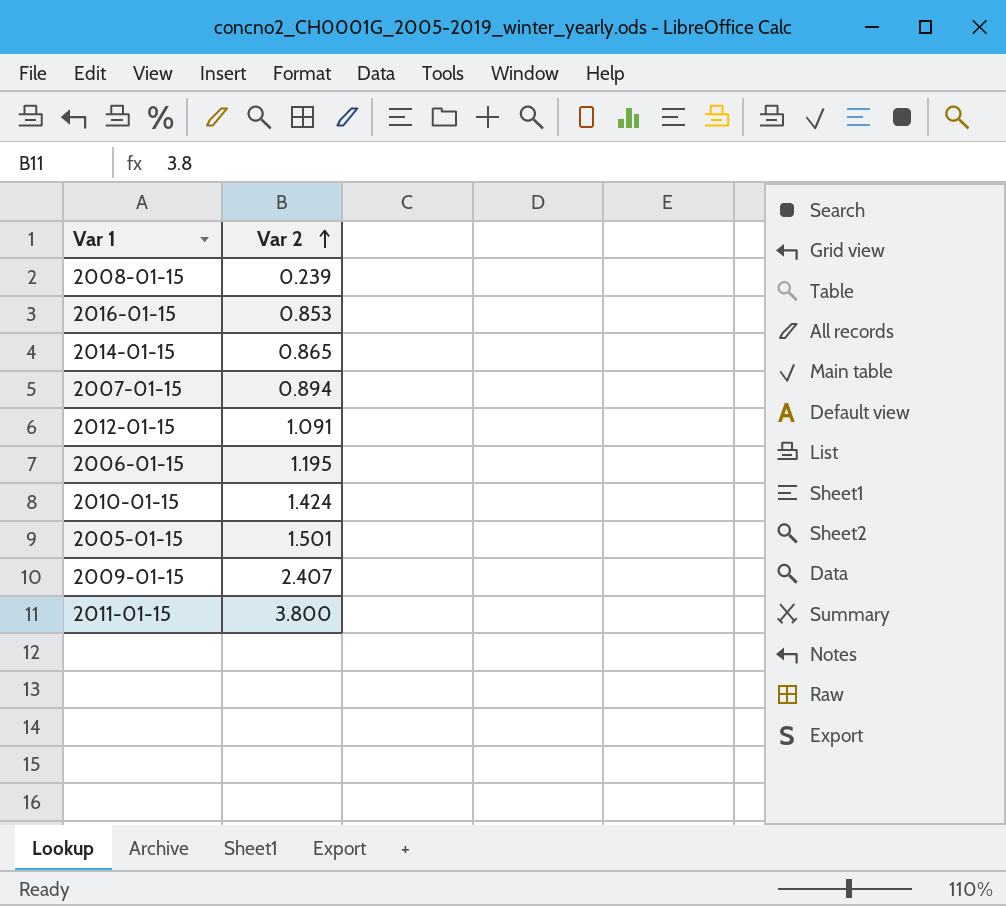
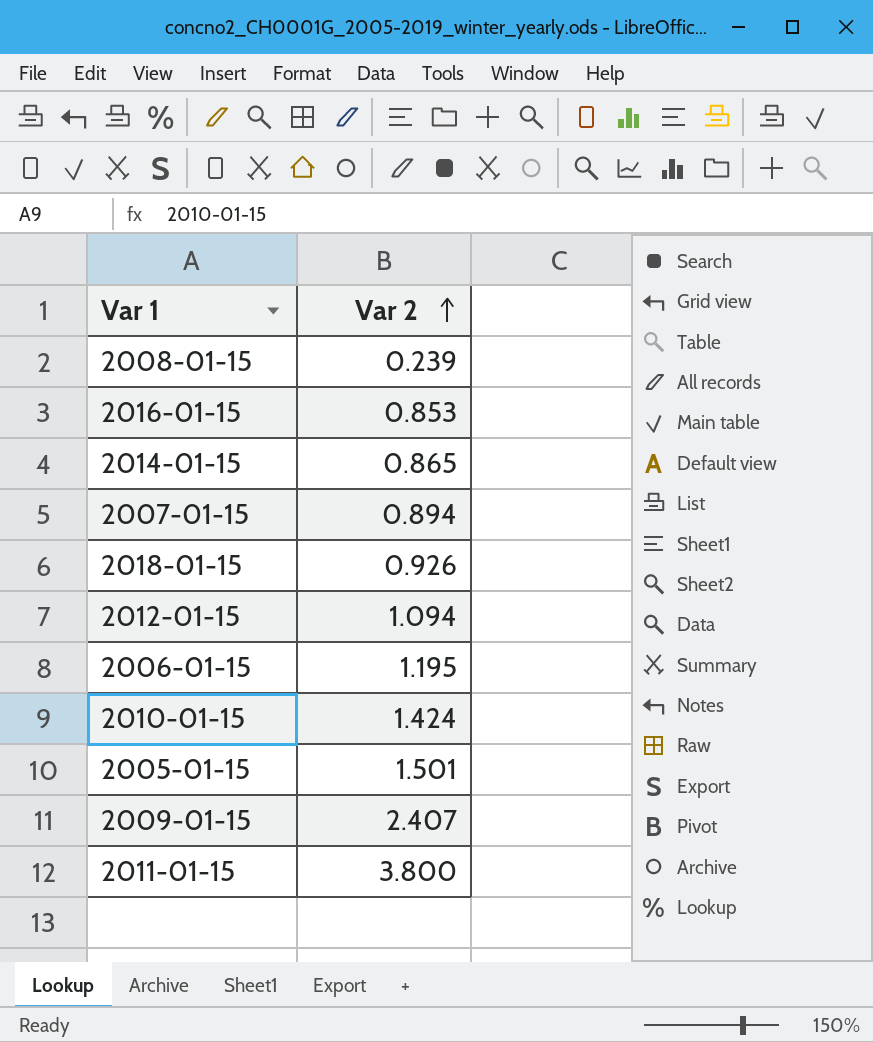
row 2018-01-15: none -> 0.926
2012-01-15 | Var 2: 1.091 -> 1.094

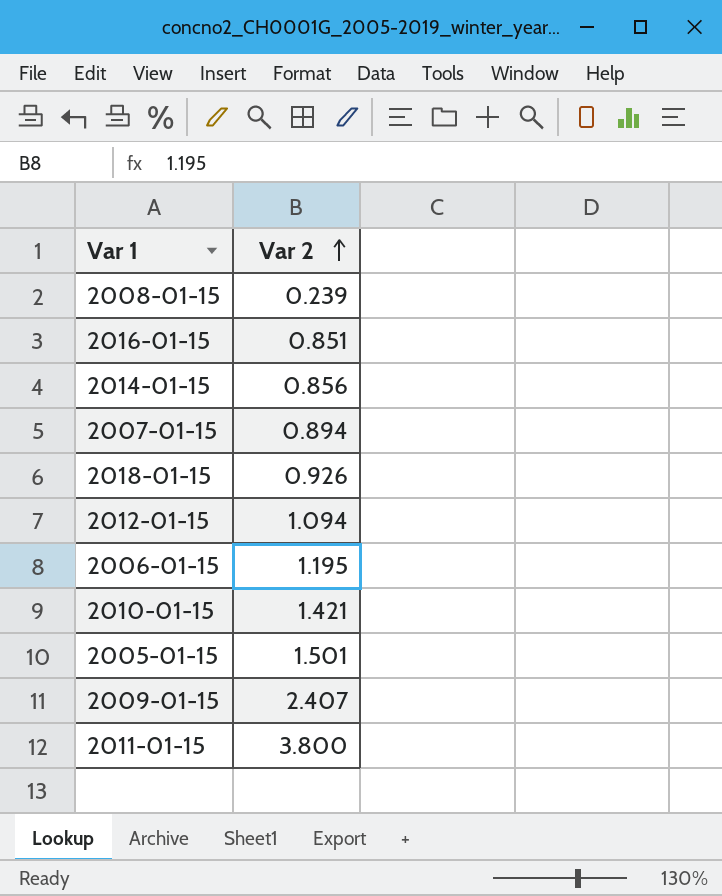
2016-01-15 | Var 2: 0.853 -> 0.851
2014-01-15 | Var 2: 0.865 -> 0.856
2010-01-15 | Var 2: 1.424 -> 1.421

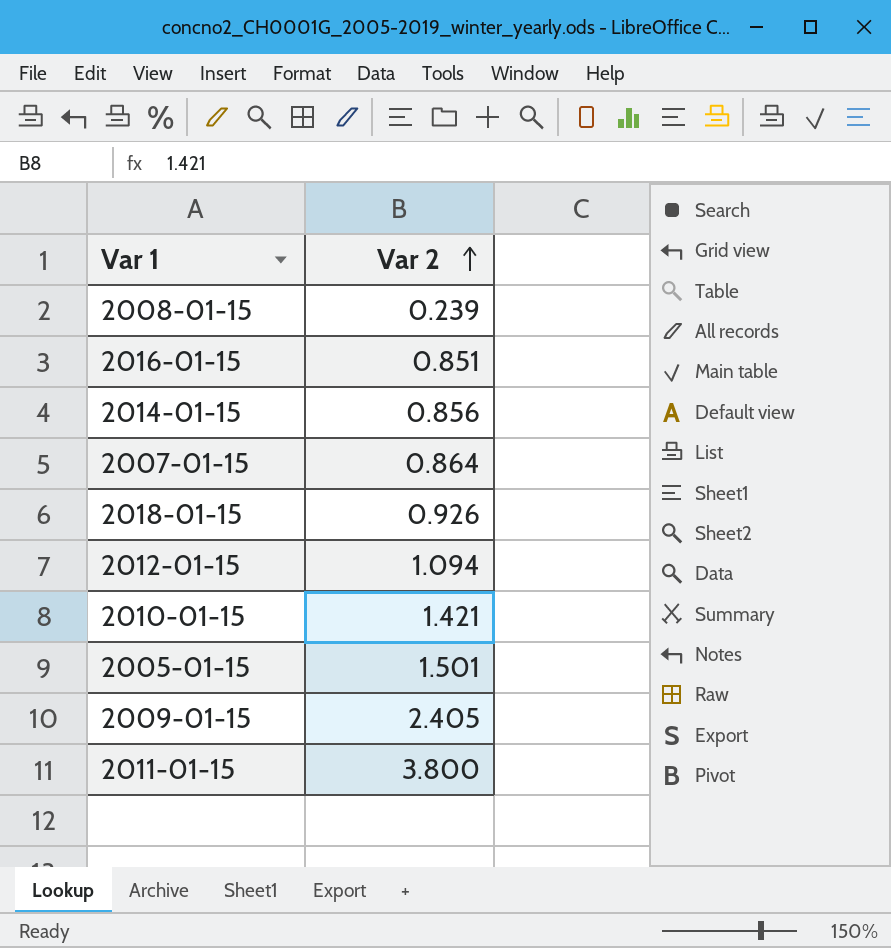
row 2006-01-15: 1.195 -> none
2007-01-15 | Var 2: 0.894 -> 0.864
2009-01-15 | Var 2: 2.407 -> 2.405

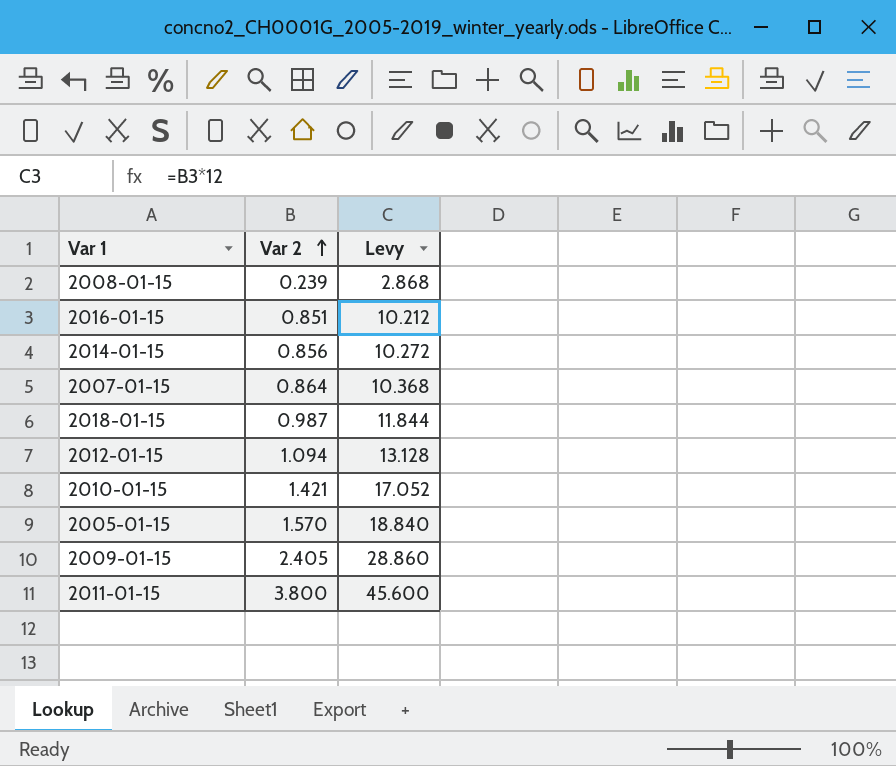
column Levy | formula: none -> [Var 2] * 12
2018-01-15 | Var 2: 0.926 -> 0.987
2005-01-15 | Var 2: 1.501 -> 1.570

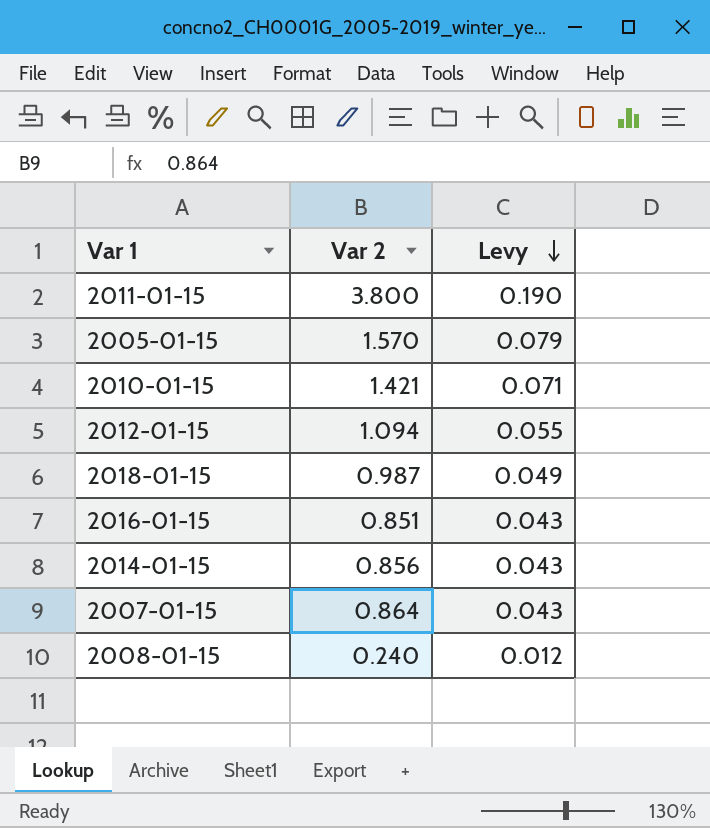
row order: Var 2 ascending -> Levy descending
column Levy | formula: [Var 2] * 12 -> [Var 2] * 0.05
row 2009-01-15: 2.405 | 28.860 -> none
2008-01-15 | Var 2: 0.239 -> 0.240

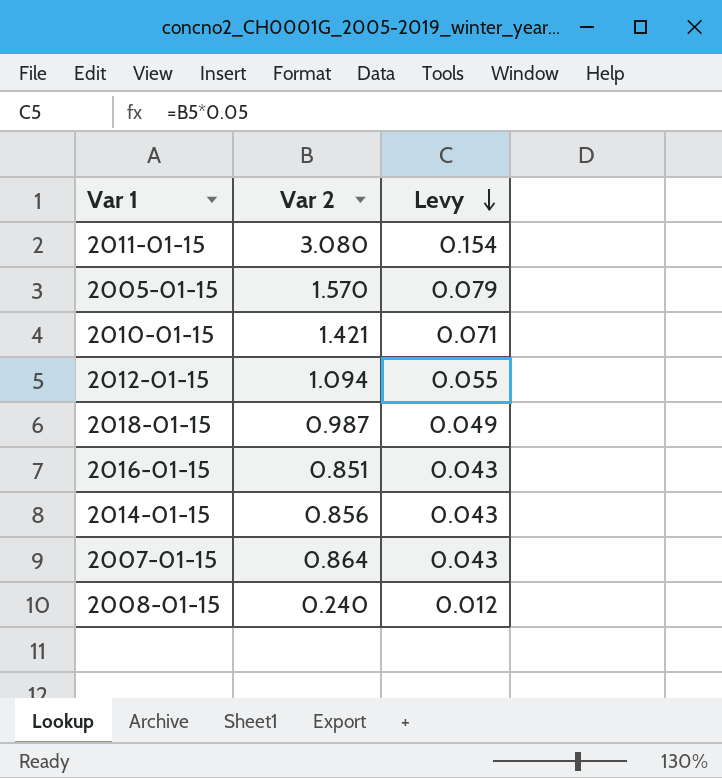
2011-01-15 | Var 2: 3.800 -> 3.080
2011-01-15 | Levy: 0.190 -> 0.154

